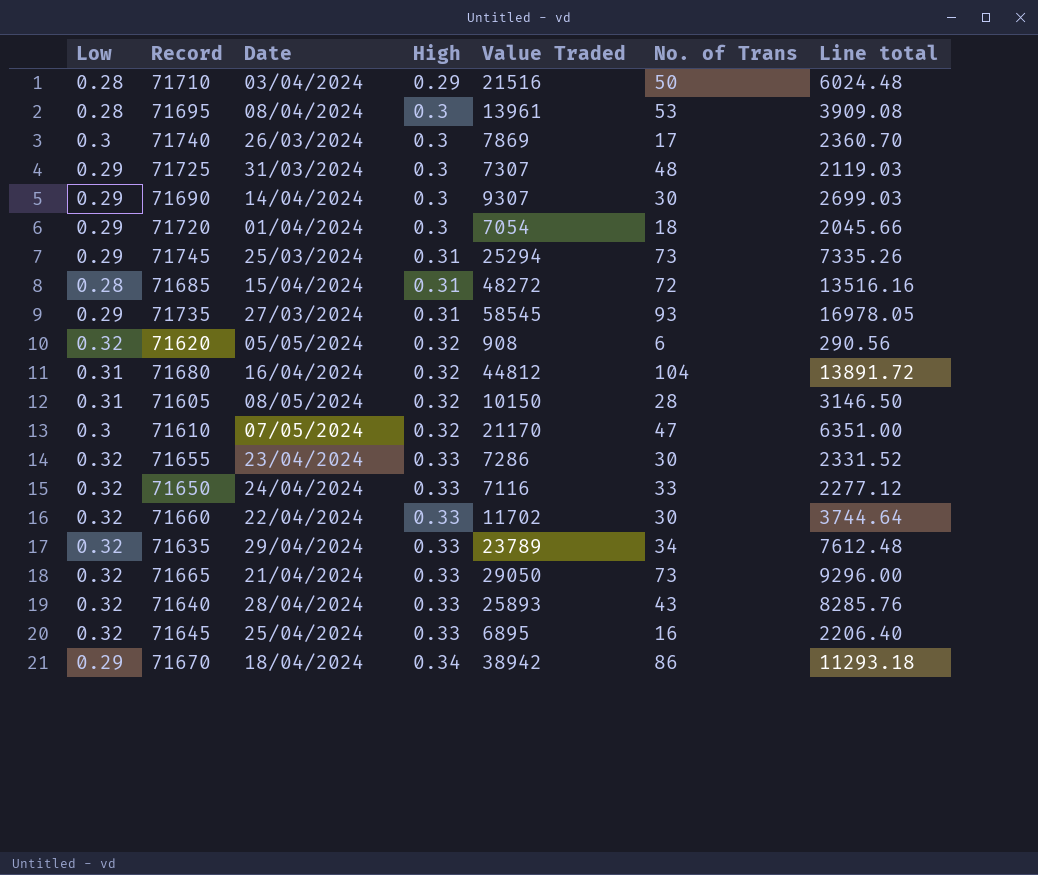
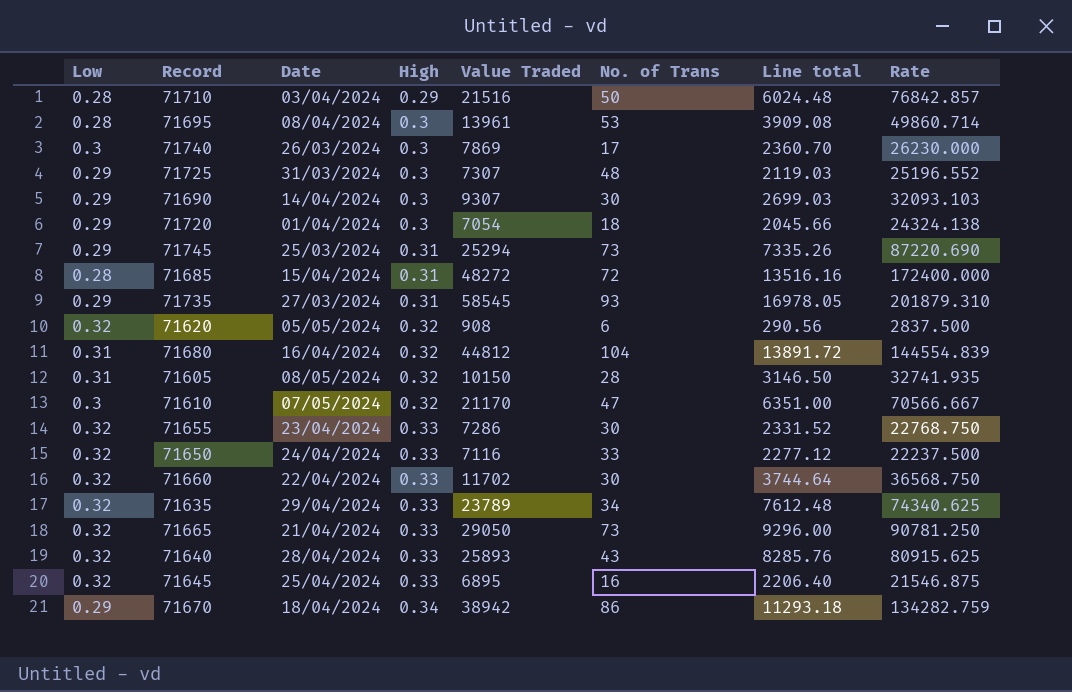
column Rate | formula: none -> [Value Traded] / [Low]

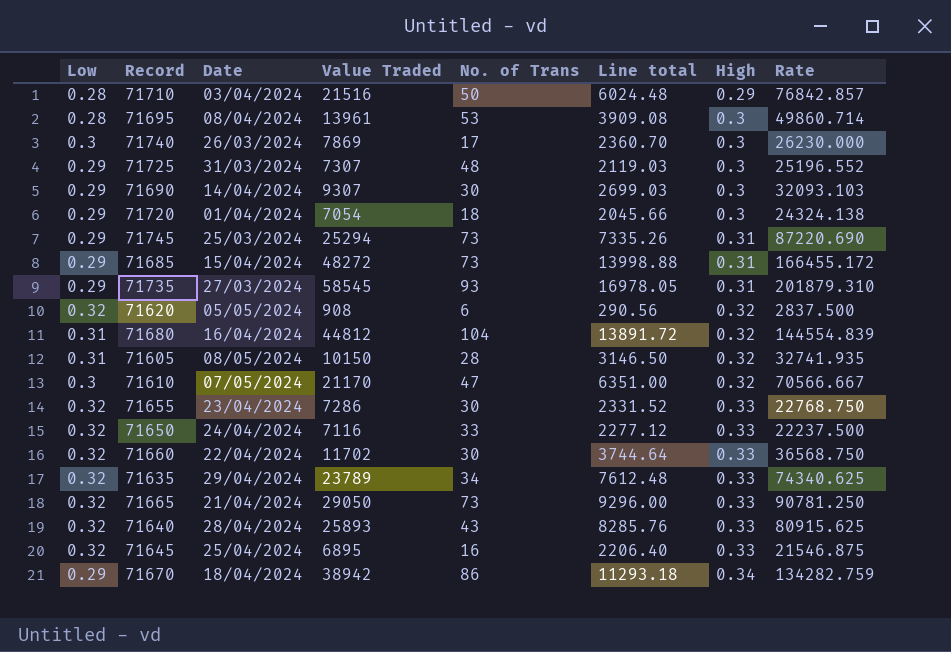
column High | position: 4 -> 7
71685 | Low: 0.28 -> 0.29
71685 | No. of Trans: 72 -> 73
71685 | Line total: 13516.16 -> 13998.88
71685 | Rate: 172400.000 -> 166455.172

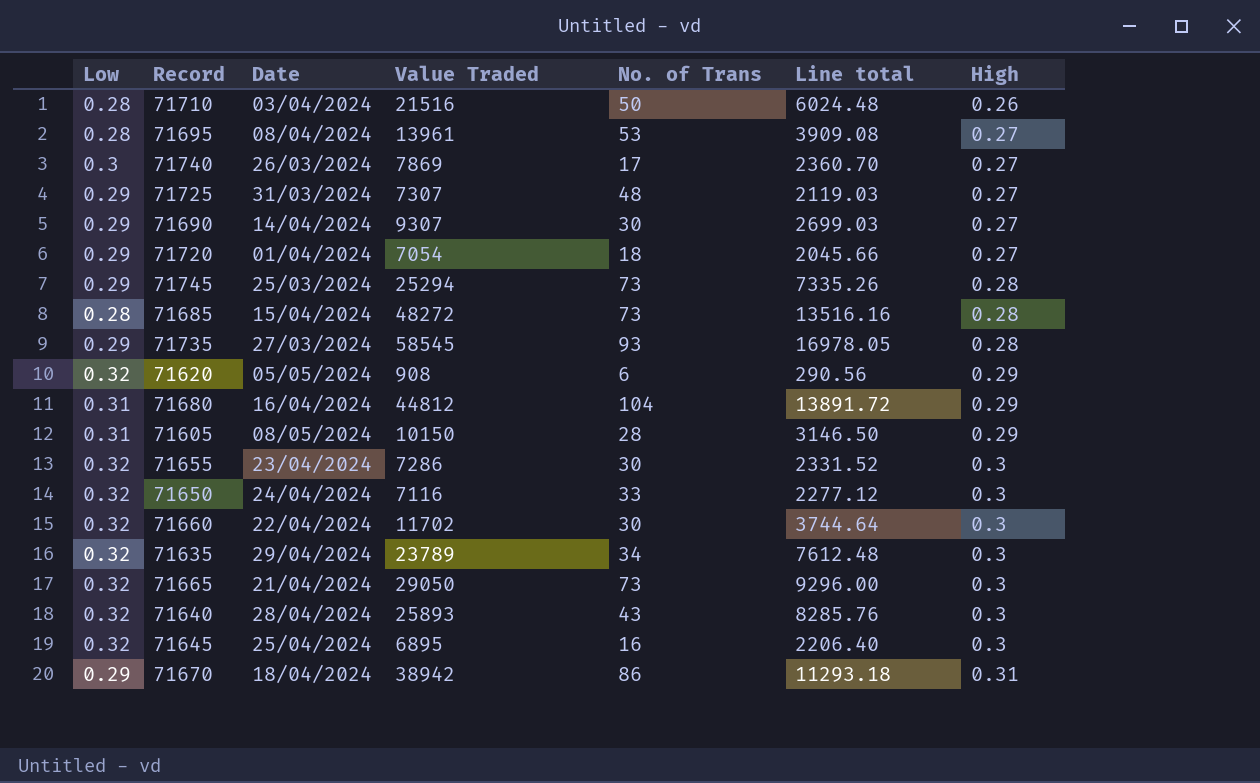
column Rate | formula: [Value Traded] / [Low] -> none
row 71610: 0.3 | 07/05/2024 | 21170 | 47 | 6351.00 | 0.32 | 70566.667 -> none
71710 | High: 0.29 -> 0.26
71695 | High: 0.3 -> 0.27
71740 | High: 0.3 -> 0.27
71725 | High: 0.3 -> 0.27
71690 | High: 0.3 -> 0.27
71720 | High: 0.3 -> 0.27
71745 | High: 0.31 -> 0.28
71685 | Low: 0.29 -> 0.28
71685 | Line total: 13998.88 -> 13516.16
71685 | High: 0.31 -> 0.28
71735 | High: 0.31 -> 0.28
71620 | High: 0.32 -> 0.29
71680 | High: 0.32 -> 0.29
71605 | High: 0.32 -> 0.29
71655 | High: 0.33 -> 0.3
71650 | High: 0.33 -> 0.3
71660 | High: 0.33 -> 0.3
71635 | High: 0.33 -> 0.3
71665 | High: 0.33 -> 0.3
71640 | High: 0.33 -> 0.3
71645 | High: 0.33 -> 0.3
71670 | High: 0.34 -> 0.31

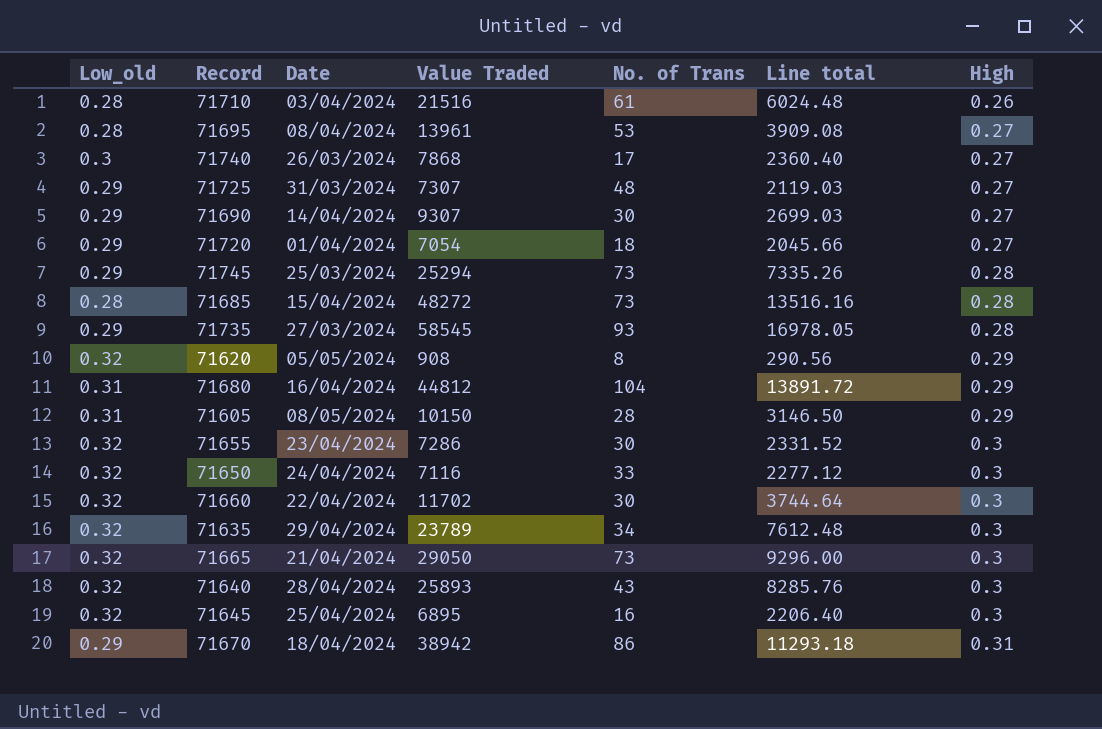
column name: Low -> Low_old
71710 | No. of Trans: 50 -> 61
71740 | Value Traded: 7869 -> 7868
71740 | Line total: 2360.70 -> 2360.40
71620 | No. of Trans: 6 -> 8

